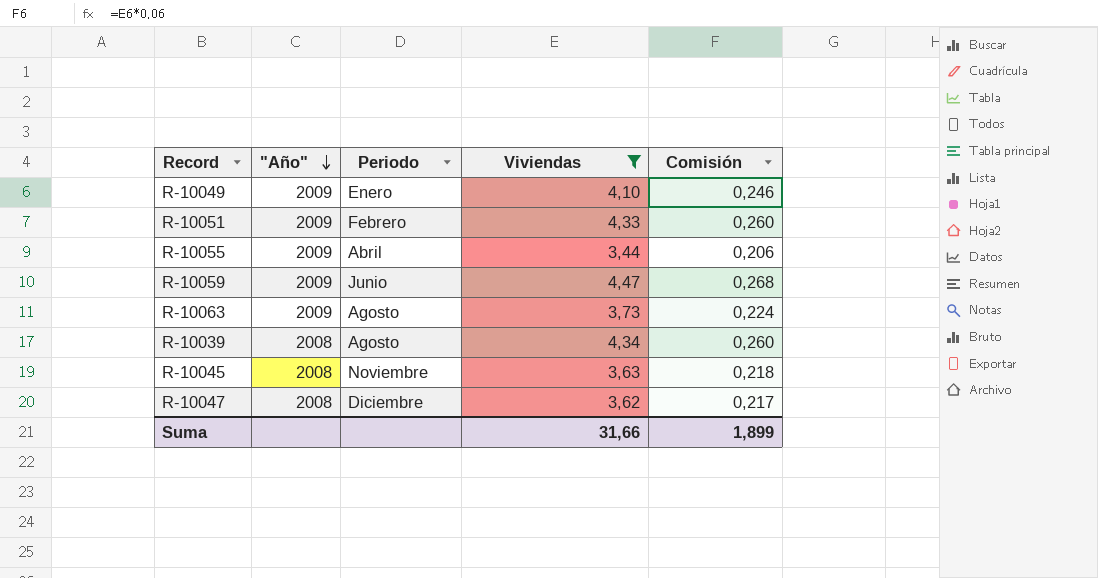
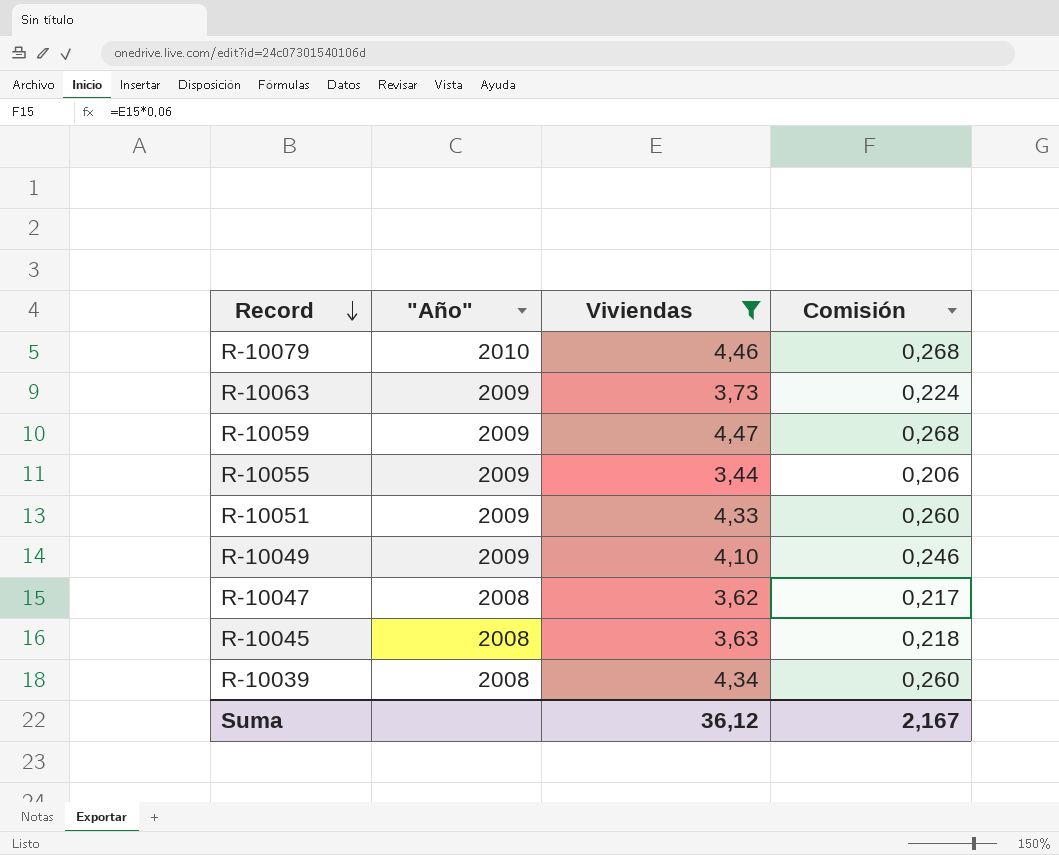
row order: "Año" descending -> Record descending
column Periodo | position: 3 -> none
row R-10079: none -> 2010 | 4,46 | 0,268
Suma | Viviendas: 31,66 -> 36,12
Suma | Comisión: 1,899 -> 2,167

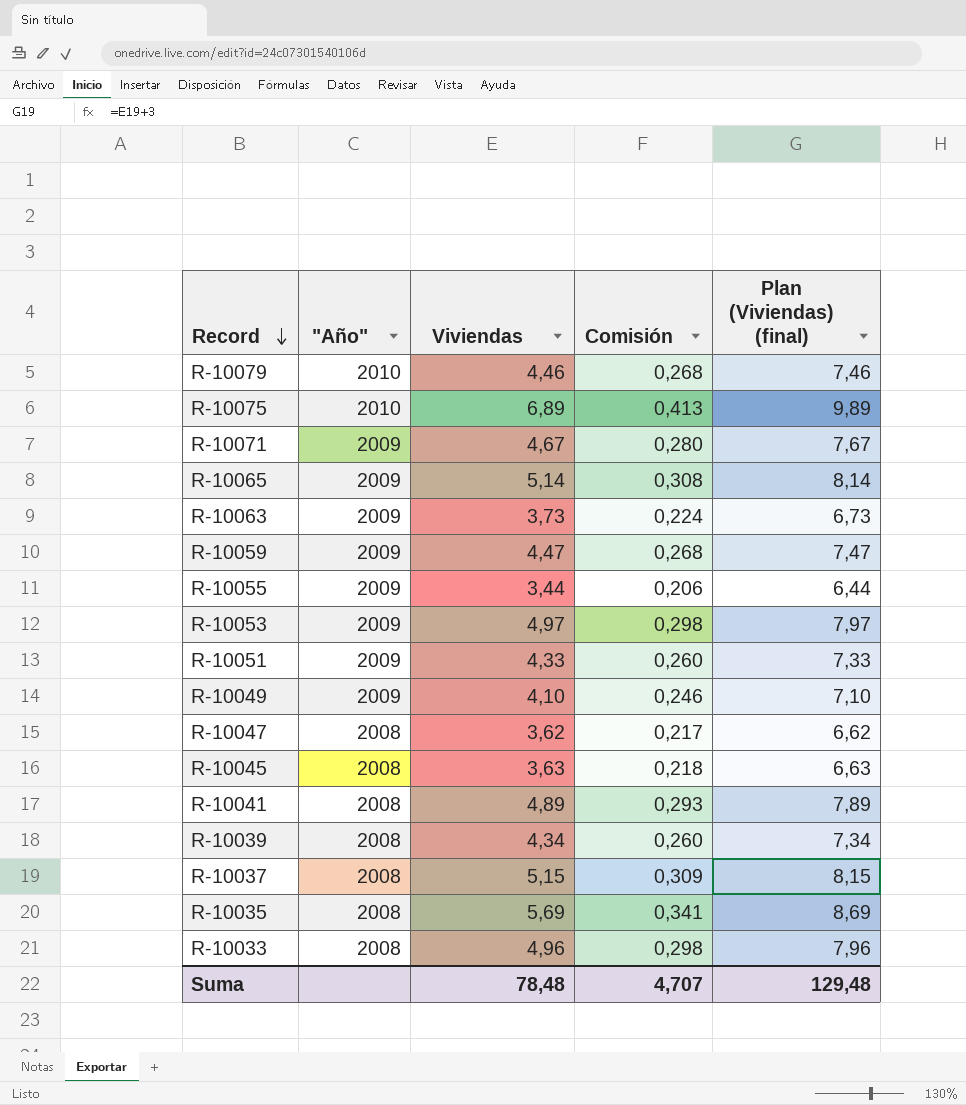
filter: Viviendas <= 4,47 -> none
column Plan (Viviendas) (final) | formula: none -> [Viviendas] + 3
Suma | Viviendas: 36,12 -> 78,48
Suma | Comisión: 2,167 -> 4,707

